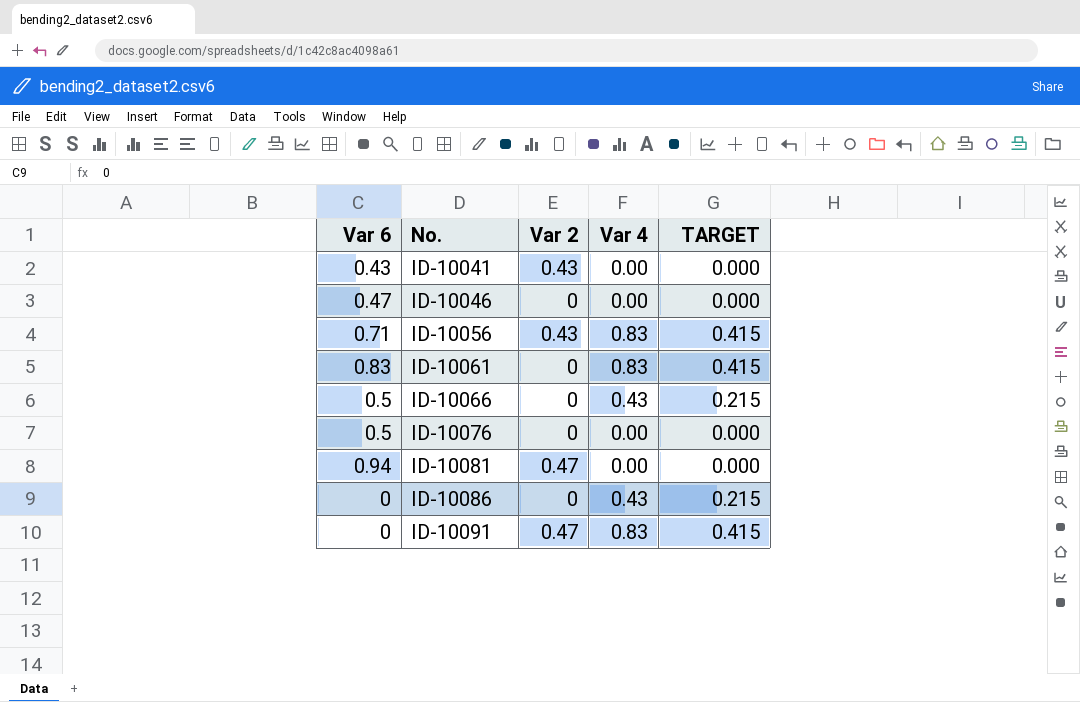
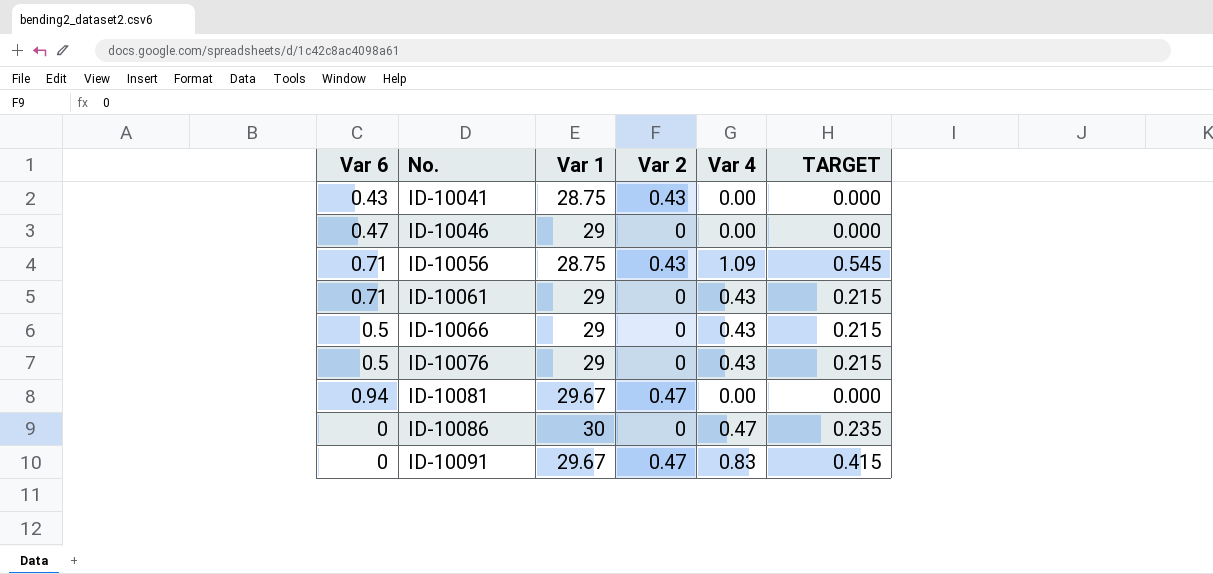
column Var 1 | position: none -> 3
ID-10056 | Var 4: 0.83 -> 1.09
ID-10056 | TARGET: 0.415 -> 0.545
ID-10061 | Var 6: 0.83 -> 0.71
ID-10061 | Var 4: 0.83 -> 0.43
ID-10061 | TARGET: 0.415 -> 0.215
ID-10076 | Var 4: 0.00 -> 0.43
ID-10076 | TARGET: 0.000 -> 0.215
ID-10086 | Var 4: 0.43 -> 0.47
ID-10086 | TARGET: 0.215 -> 0.235

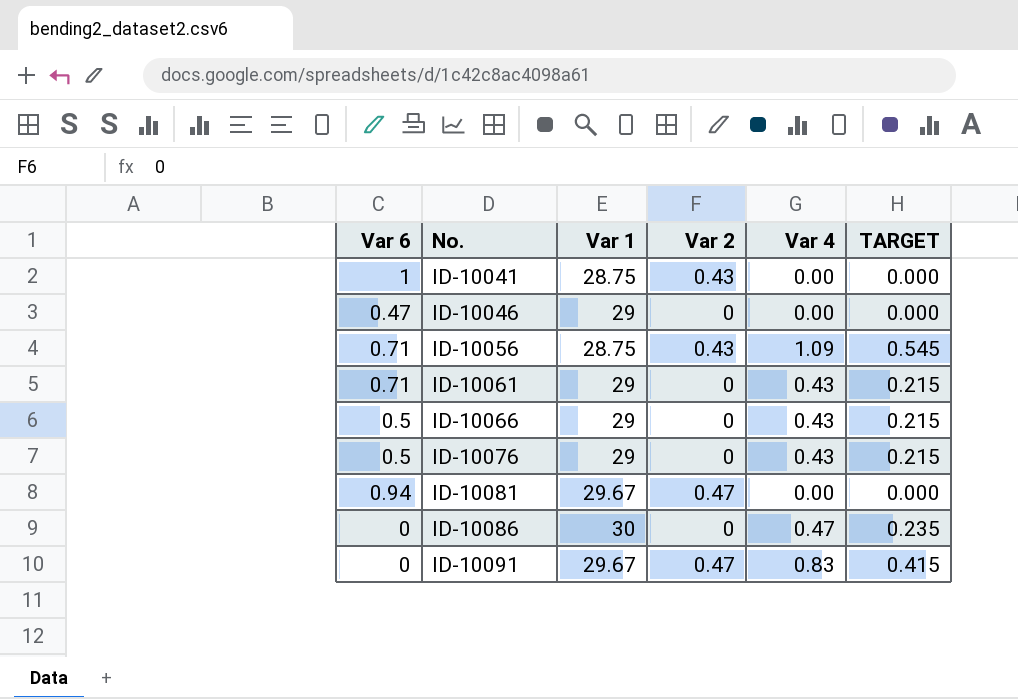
ID-10041 | Var 6: 0.43 -> 1

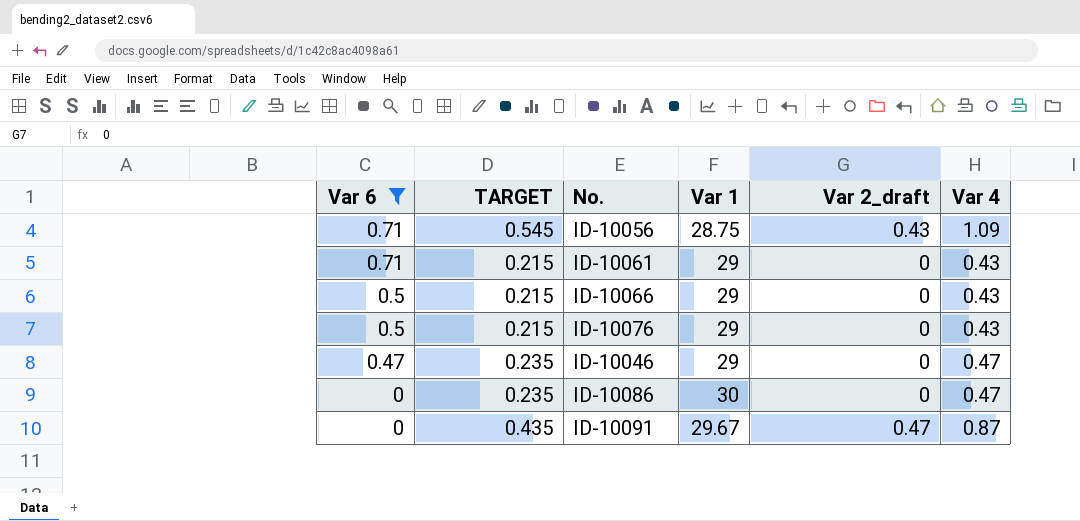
filter: none -> Var 6 <= 0.71
row order: No. ascending -> Var 6 descending
column TARGET | position: 6 -> 2
column name: Var 2 -> Var 2_draft
ID-10046 | TARGET: 0.000 -> 0.235
ID-10046 | Var 4: 0.00 -> 0.47
ID-10091 | TARGET: 0.415 -> 0.435
ID-10091 | Var 4: 0.83 -> 0.87

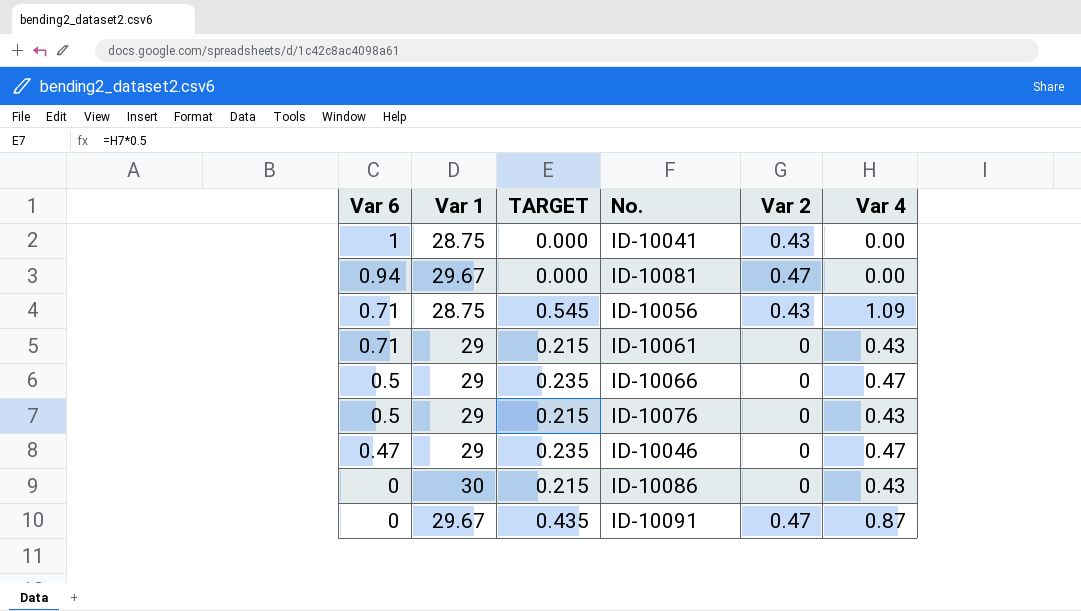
filter: Var 6 <= 0.71 -> none
column Var 1 | position: 4 -> 2
column name: Var 2_draft -> Var 2
ID-10066 | TARGET: 0.215 -> 0.235
ID-10066 | Var 4: 0.43 -> 0.47
ID-10086 | TARGET: 0.235 -> 0.215
ID-10086 | Var 4: 0.47 -> 0.43

